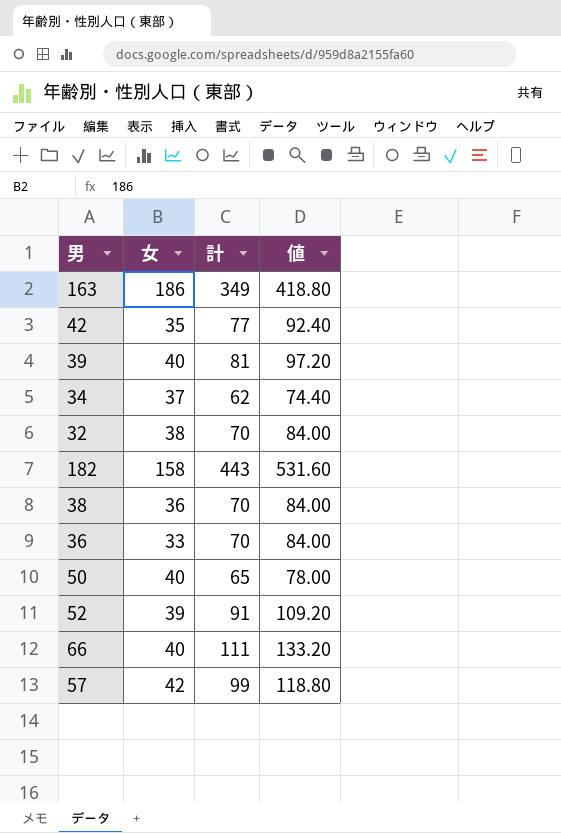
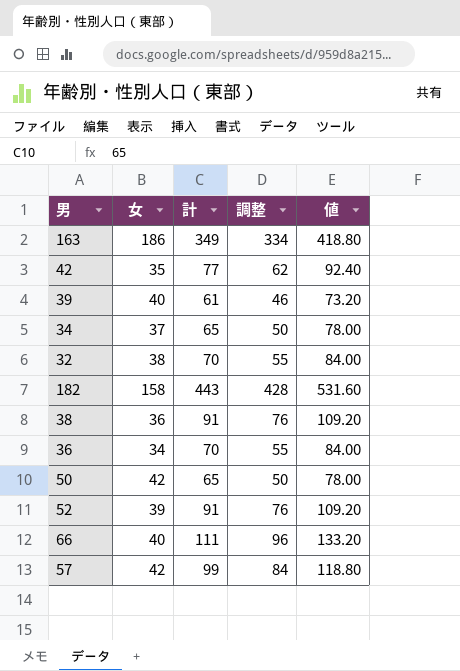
column 調整 | formula: none -> [計] - 15
39 | 計: 81 -> 61
39 | 値: 97.20 -> 73.20
34 | 計: 62 -> 65
34 | 値: 74.40 -> 78.00
38 | 計: 70 -> 91
38 | 値: 84.00 -> 109.20
36 | 女: 33 -> 34
50 | 女: 40 -> 42

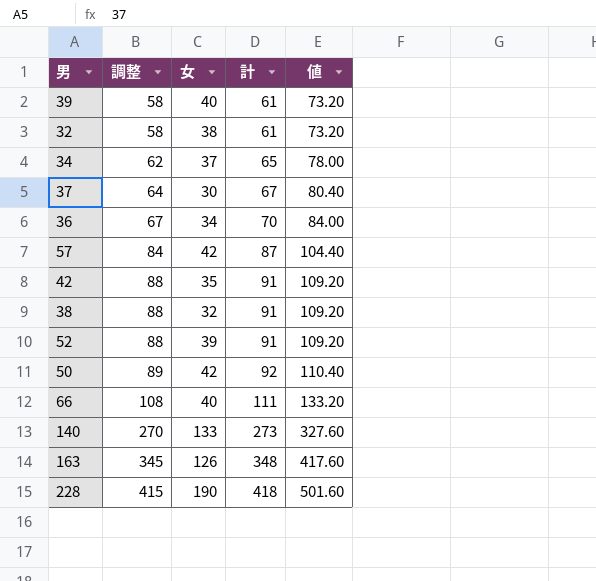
row order: none -> 調整 ascending
column 調整 | formula: [計] - 15 -> [計] - 3
column 調整 | position: 4 -> 2
row 182: 158 | 443 | 428 | 531.60 -> none
32 | 計: 70 -> 61
32 | 値: 84.00 -> 73.20
row 37: none -> 64 | 30 | 67 | 80.40
57 | 計: 99 -> 87
57 | 値: 118.80 -> 104.40
42 | 計: 77 -> 91
42 | 値: 92.40 -> 109.20
38 | 女: 36 -> 32
50 | 計: 65 -> 92
50 | 値: 78.00 -> 110.40
row 140: none -> 270 | 133 | 273 | 327.60
163 | 女: 186 -> 126
163 | 計: 349 -> 348
163 | 値: 418.80 -> 417.60
row 228: none -> 415 | 190 | 418 | 501.60

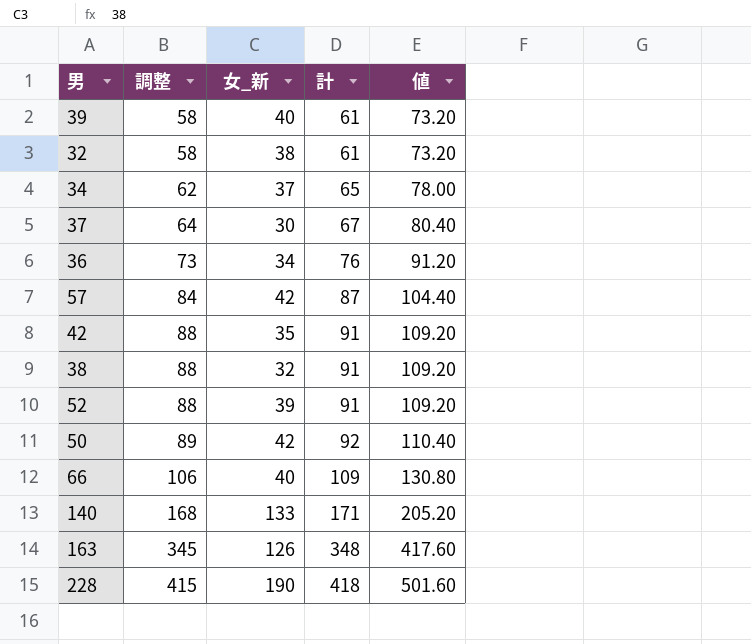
column name: 女 -> 女_新
36 | 調整: 67 -> 73
36 | 計: 70 -> 76
36 | 値: 84.00 -> 91.20
66 | 調整: 108 -> 106
66 | 計: 111 -> 109
66 | 値: 133.20 -> 130.80
140 | 調整: 270 -> 168
140 | 計: 273 -> 171
140 | 値: 327.60 -> 205.20

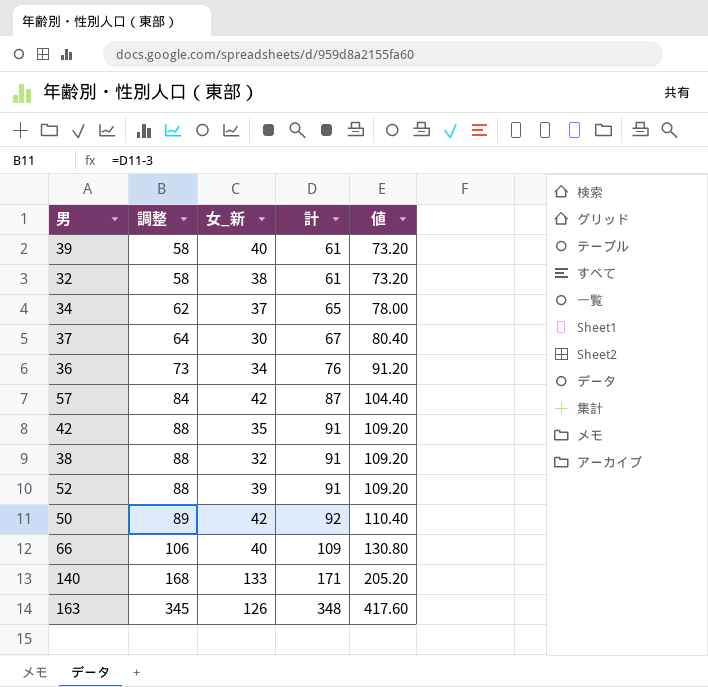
row 228: 415 | 190 | 418 | 501.60 -> none

